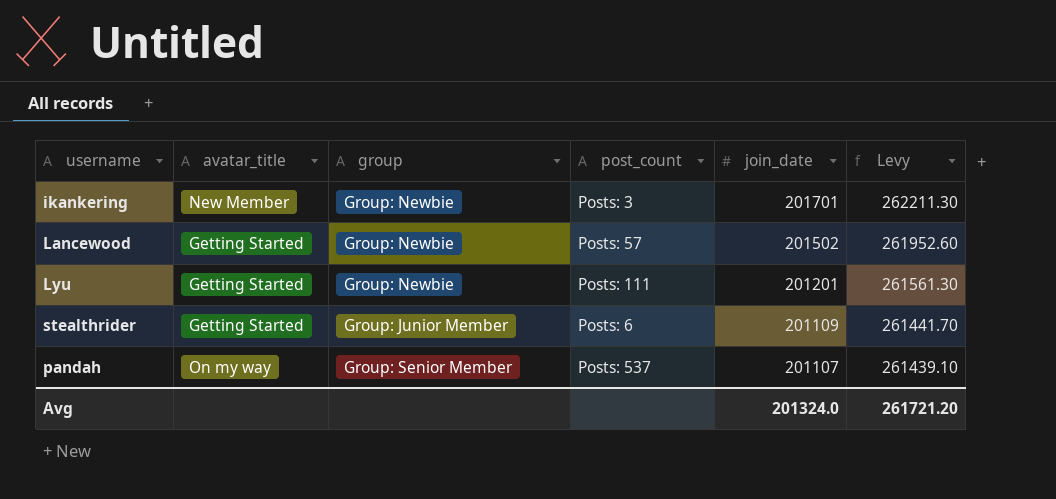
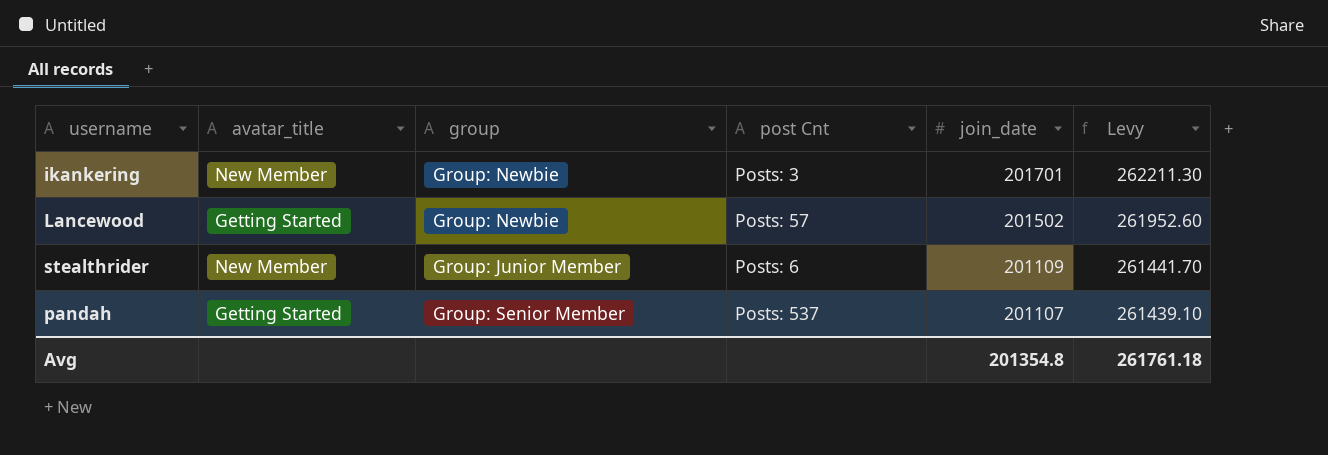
column name: post_count -> post Cnt
row Lyu: Getting Started | Group: Newbie | Posts: 111 | 201201 | 261561.30 -> none
stealthrider | avatar_title: Getting Started -> New Member
pandah | avatar_title: On my way -> Getting Started
Avg | join_date: 201324.0 -> 201354.8
Avg | Levy: 261721.20 -> 261761.18

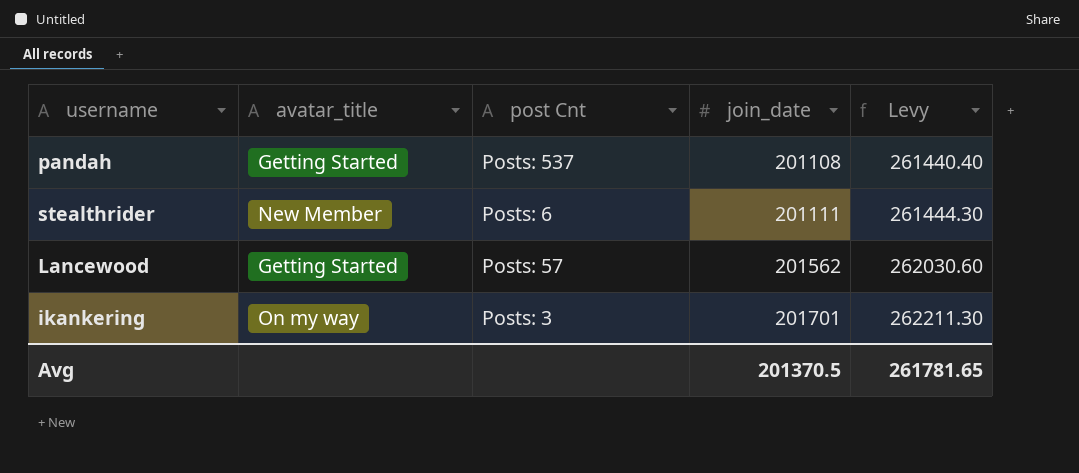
row order: join_date descending -> join_date ascending
column group | position: 3 -> none
pandah | join_date: 201107 -> 201108
pandah | Levy: 261439.10 -> 261440.40
stealthrider | join_date: 201109 -> 201111
stealthrider | Levy: 261441.70 -> 261444.30
Lancewood | join_date: 201502 -> 201562
Lancewood | Levy: 261952.60 -> 262030.60
ikankering | avatar_title: New Member -> On my way
Avg | join_date: 201354.8 -> 201370.5
Avg | Levy: 261761.18 -> 261781.65

